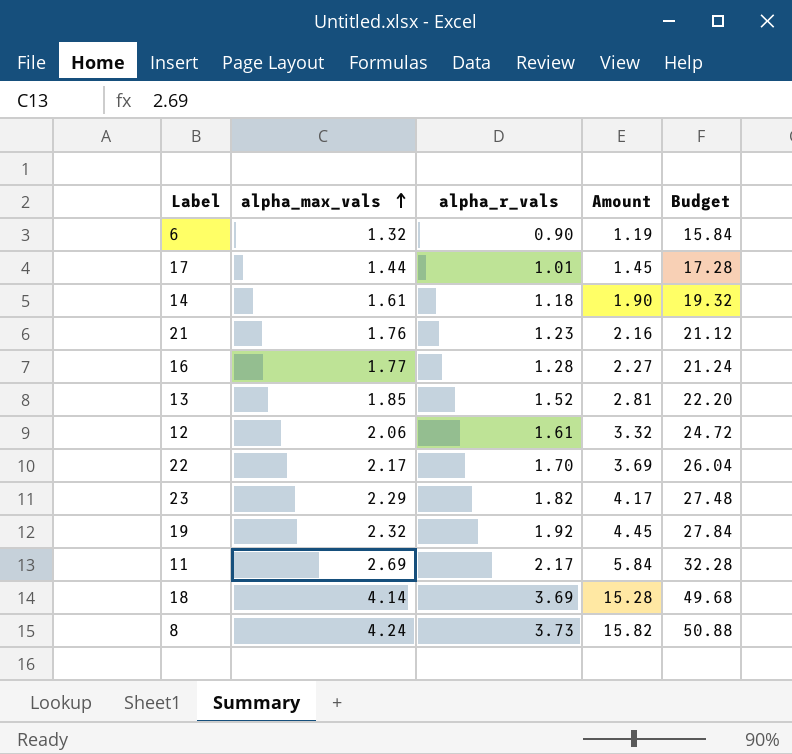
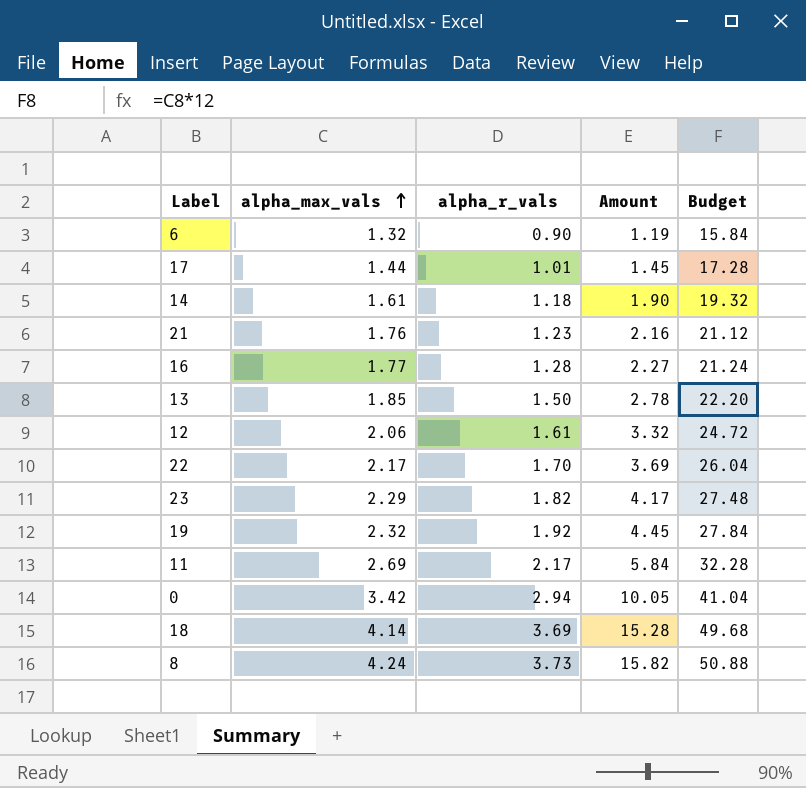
13 | alpha_r_vals: 1.52 -> 1.50
13 | Amount: 2.81 -> 2.78
row 0: none -> 3.42 | 2.94 | 10.05 | 41.04

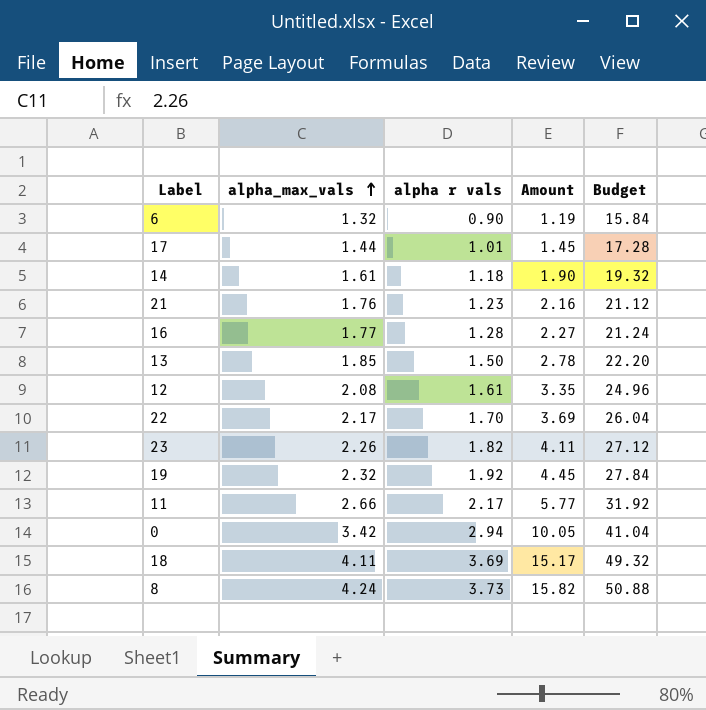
column name: alpha_r_vals -> alpha r vals
12 | alpha_max_vals: 2.06 -> 2.08
12 | Amount: 3.32 -> 3.35
12 | Budget: 24.72 -> 24.96
23 | alpha_max_vals: 2.29 -> 2.26
23 | Amount: 4.17 -> 4.11
23 | Budget: 27.48 -> 27.12
11 | alpha_max_vals: 2.69 -> 2.66
11 | Amount: 5.84 -> 5.77
11 | Budget: 32.28 -> 31.92
18 | alpha_max_vals: 4.14 -> 4.11
18 | Amount: 15.28 -> 15.17
18 | Budget: 49.68 -> 49.32

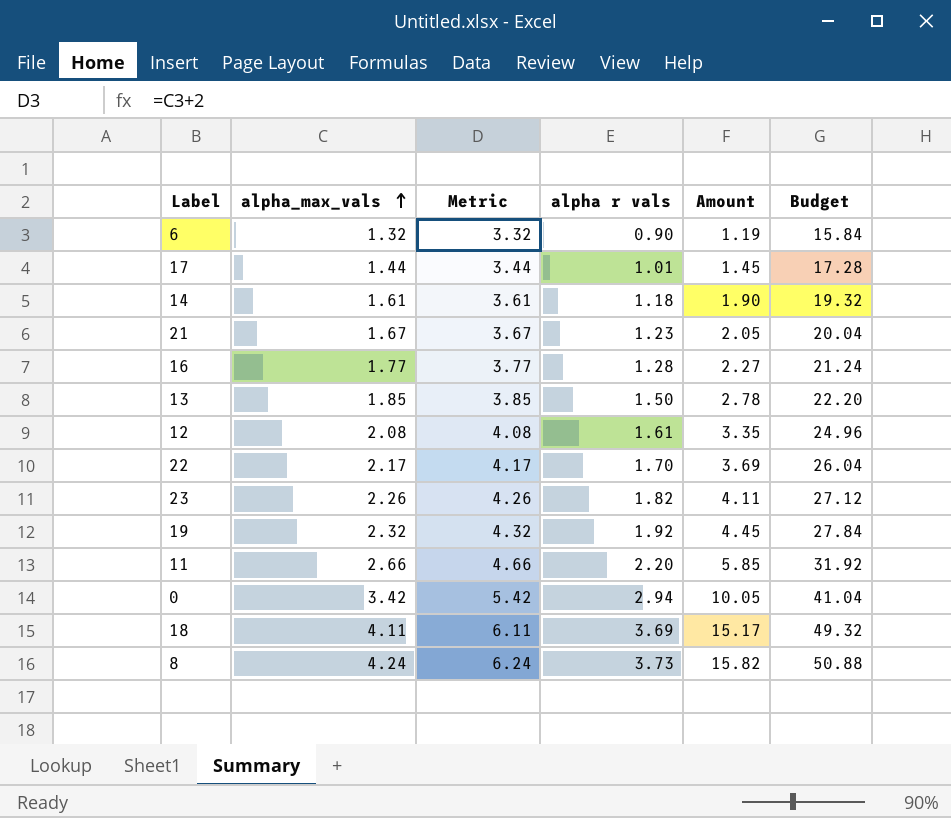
column Metric | formula: none -> [alpha_max_vals] + 2
21 | alpha_max_vals: 1.76 -> 1.67
21 | Amount: 2.16 -> 2.05
21 | Budget: 21.12 -> 20.04
11 | alpha r vals: 2.17 -> 2.20
11 | Amount: 5.77 -> 5.85

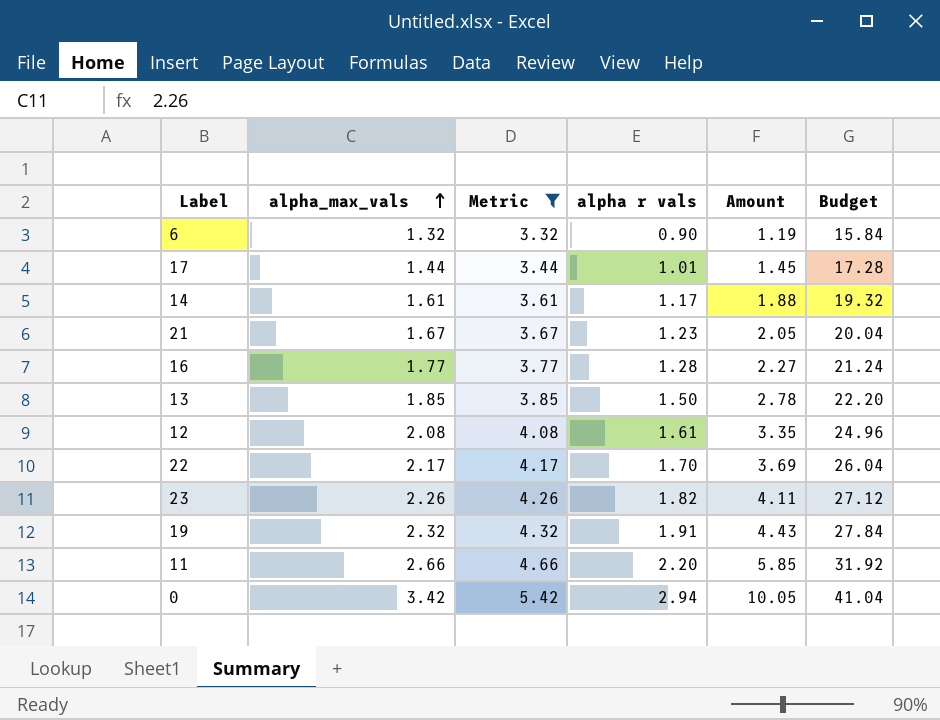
filter: none -> Metric <= 5.42
14 | alpha r vals: 1.18 -> 1.17
14 | Amount: 1.90 -> 1.88
19 | alpha r vals: 1.92 -> 1.91
19 | Amount: 4.45 -> 4.43

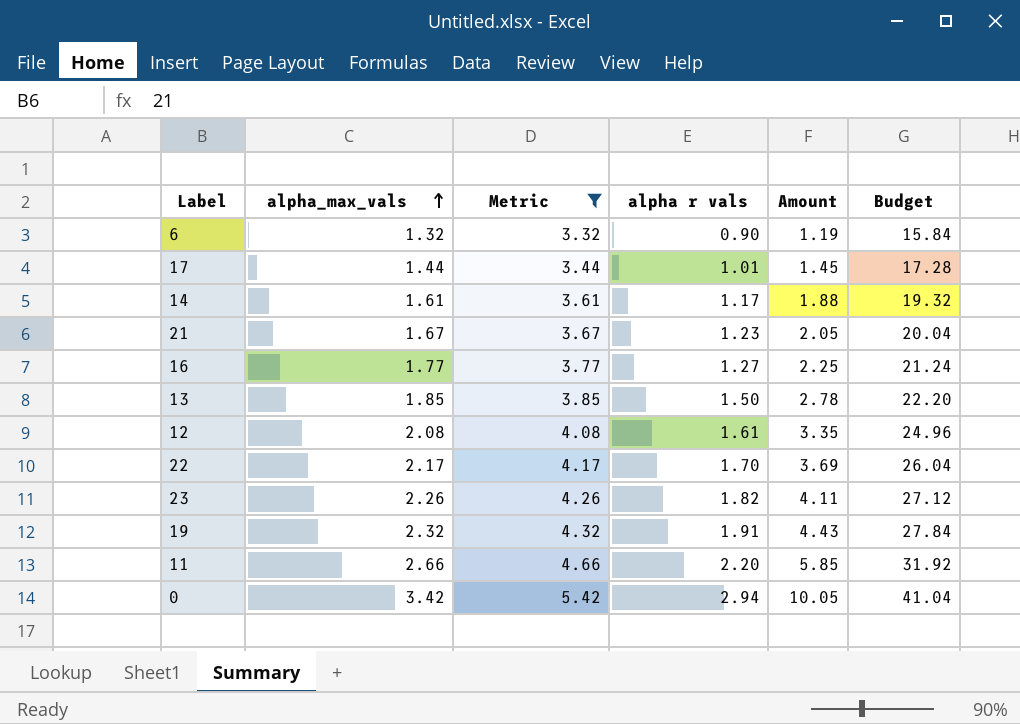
16 | alpha r vals: 1.28 -> 1.27
16 | Amount: 2.27 -> 2.25

